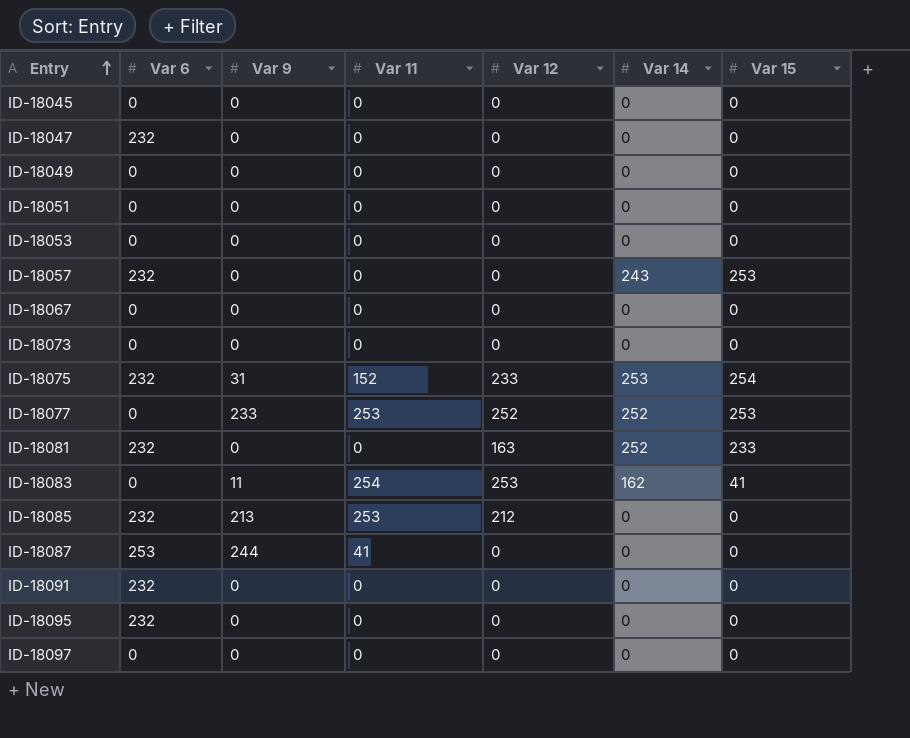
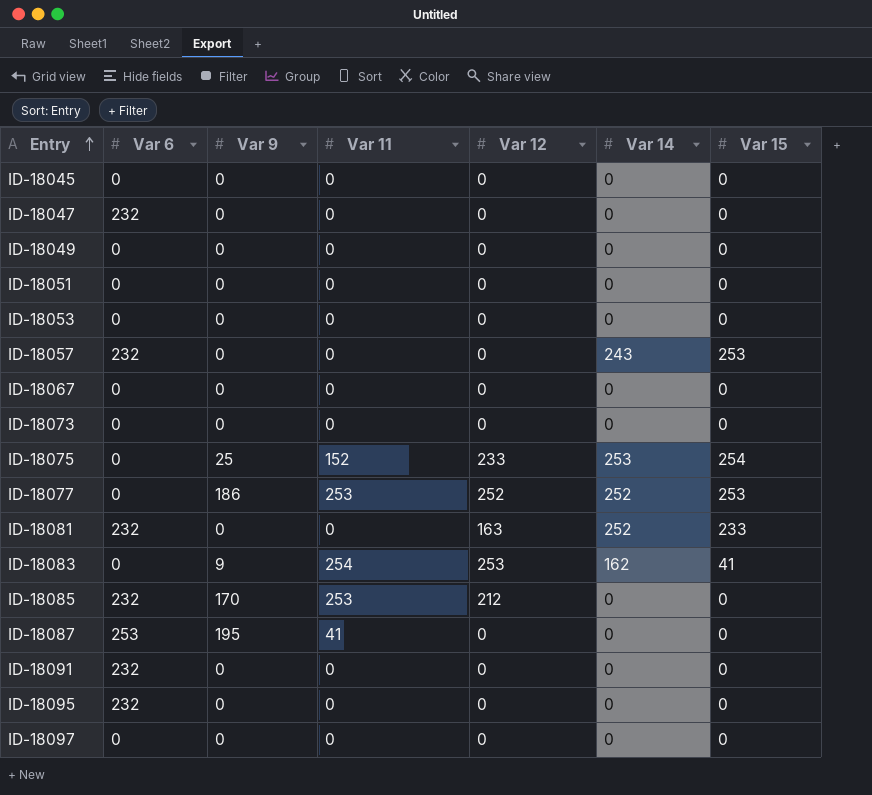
ID-18075 | Var 6: 232 -> 0
ID-18075 | Var 9: 31 -> 25
ID-18077 | Var 9: 233 -> 186
ID-18083 | Var 9: 11 -> 9
ID-18085 | Var 9: 213 -> 170
ID-18087 | Var 9: 244 -> 195

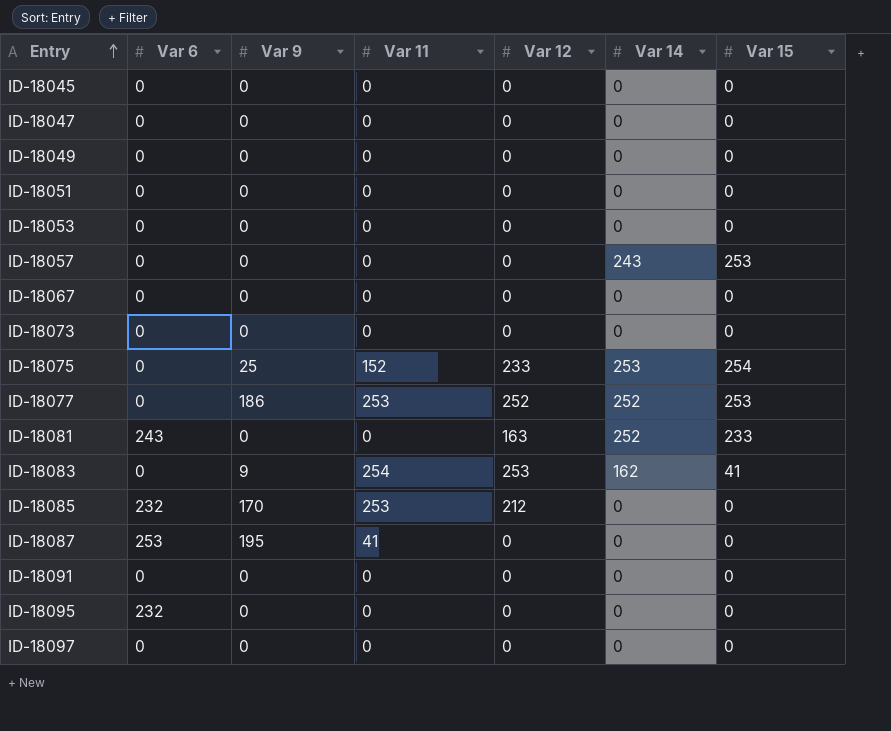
ID-18047 | Var 6: 232 -> 0
ID-18057 | Var 6: 232 -> 0
ID-18081 | Var 6: 232 -> 243
ID-18091 | Var 6: 232 -> 0

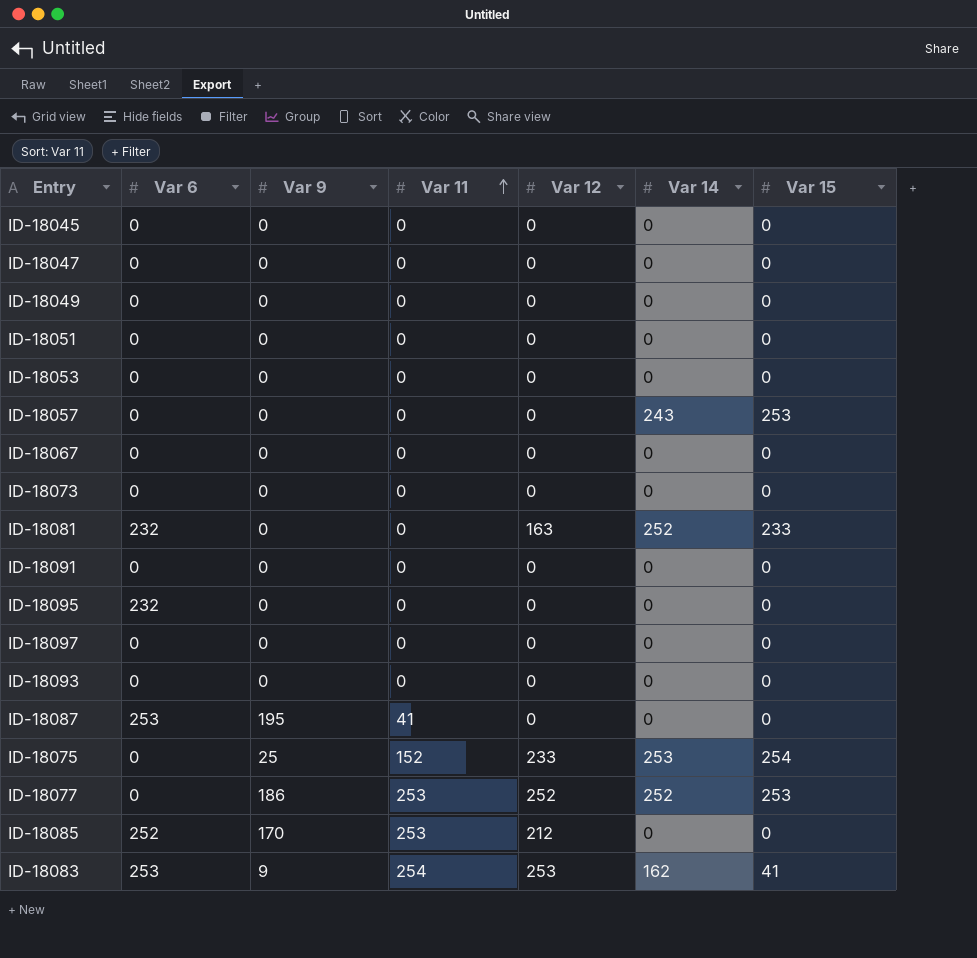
row order: Entry ascending -> Var 11 ascending
ID-18081 | Var 6: 243 -> 232
row ID-18093: none -> 0 | 0 | 0 | 0 | 0 | 0
ID-18085 | Var 6: 232 -> 252
ID-18083 | Var 6: 0 -> 253

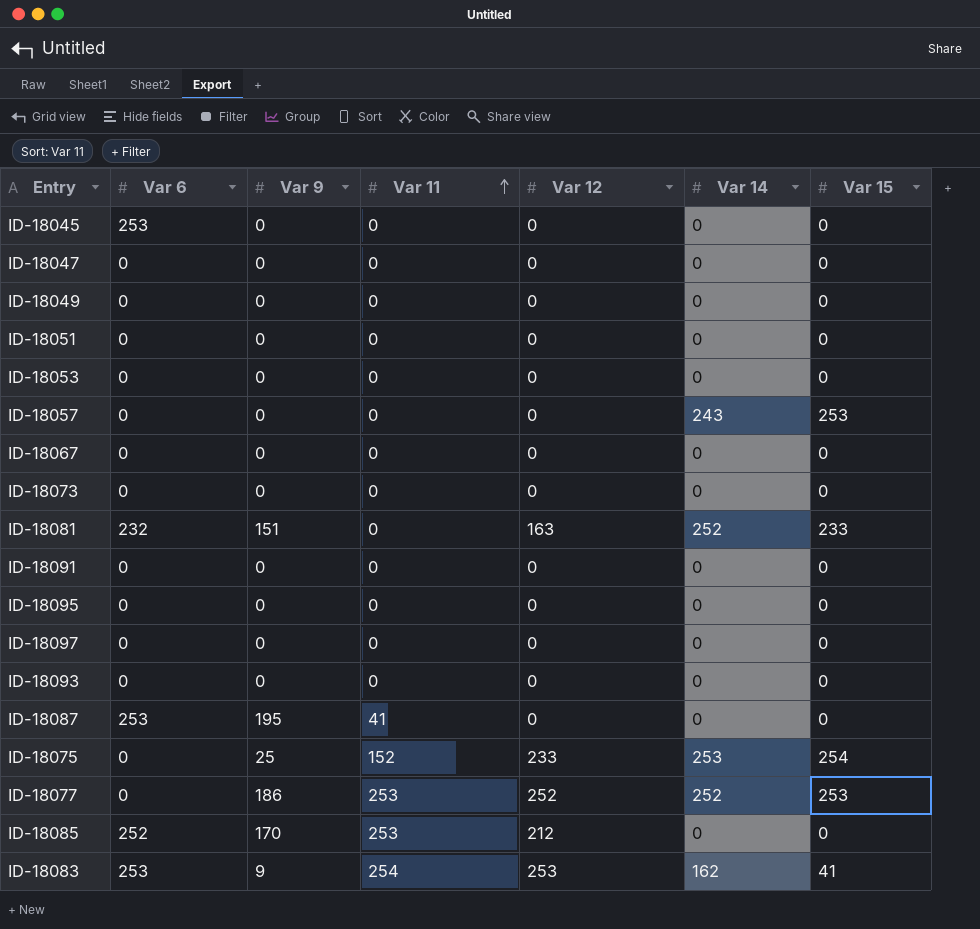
ID-18045 | Var 6: 0 -> 253
ID-18081 | Var 9: 0 -> 151
ID-18095 | Var 6: 232 -> 0

